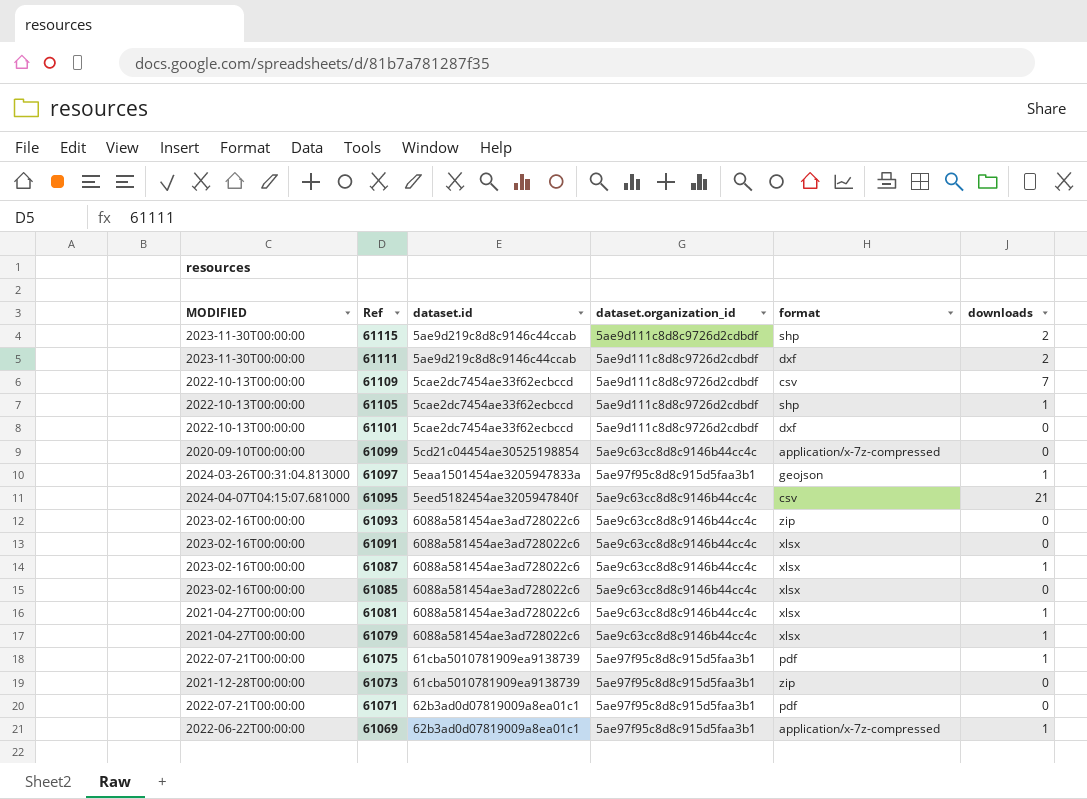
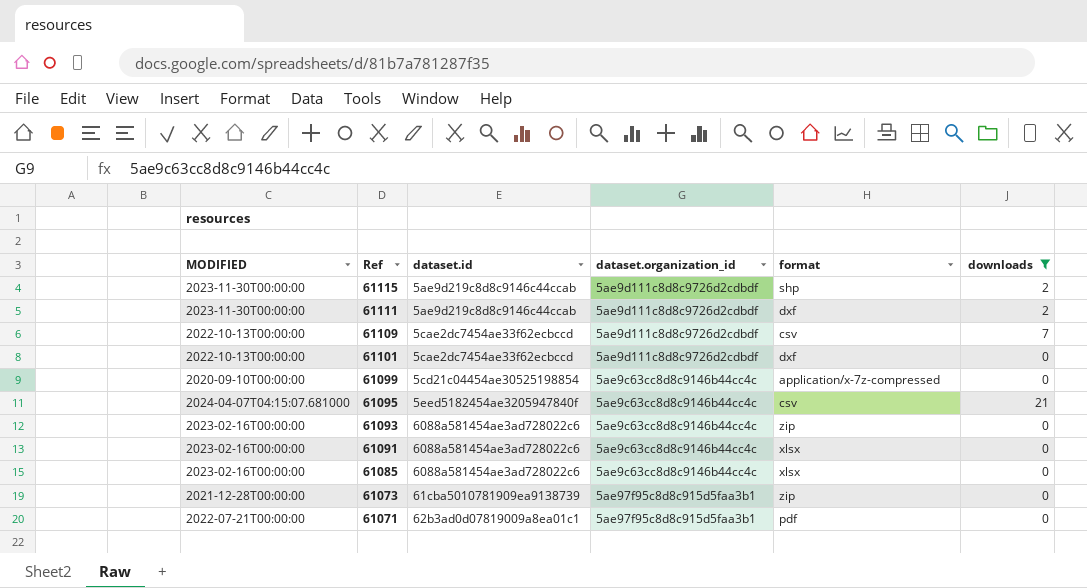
filter: none -> downloads != 1

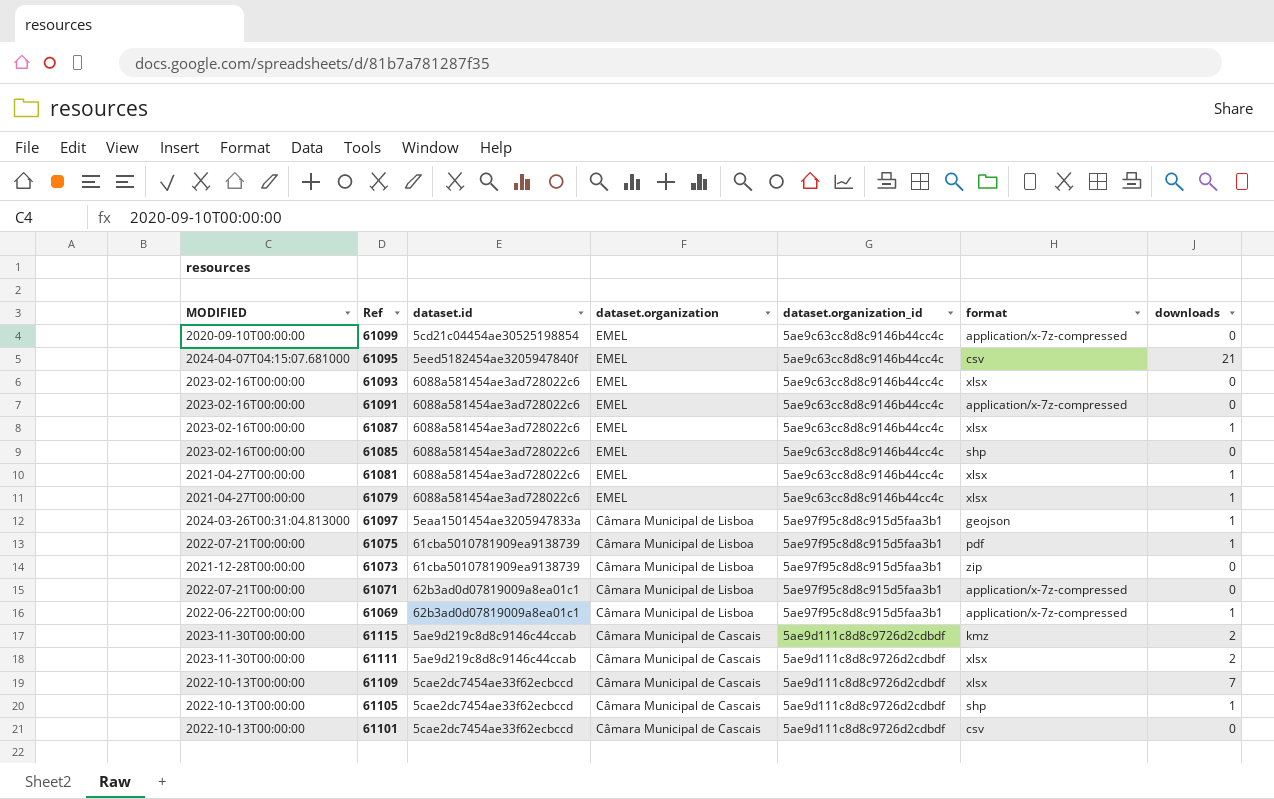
filter: downloads != 1 -> none
row order: Ref descending -> dataset.organization descending
column dataset.organization | position: none -> 4
61093 | format: zip -> xlsx
61091 | format: xlsx -> application/x-7z-compressed
61085 | format: xlsx -> shp
61071 | format: pdf -> application/x-7z-compressed
61115 | format: shp -> kmz
61111 | format: dxf -> xlsx
61109 | format: csv -> xlsx
61101 | format: dxf -> csv

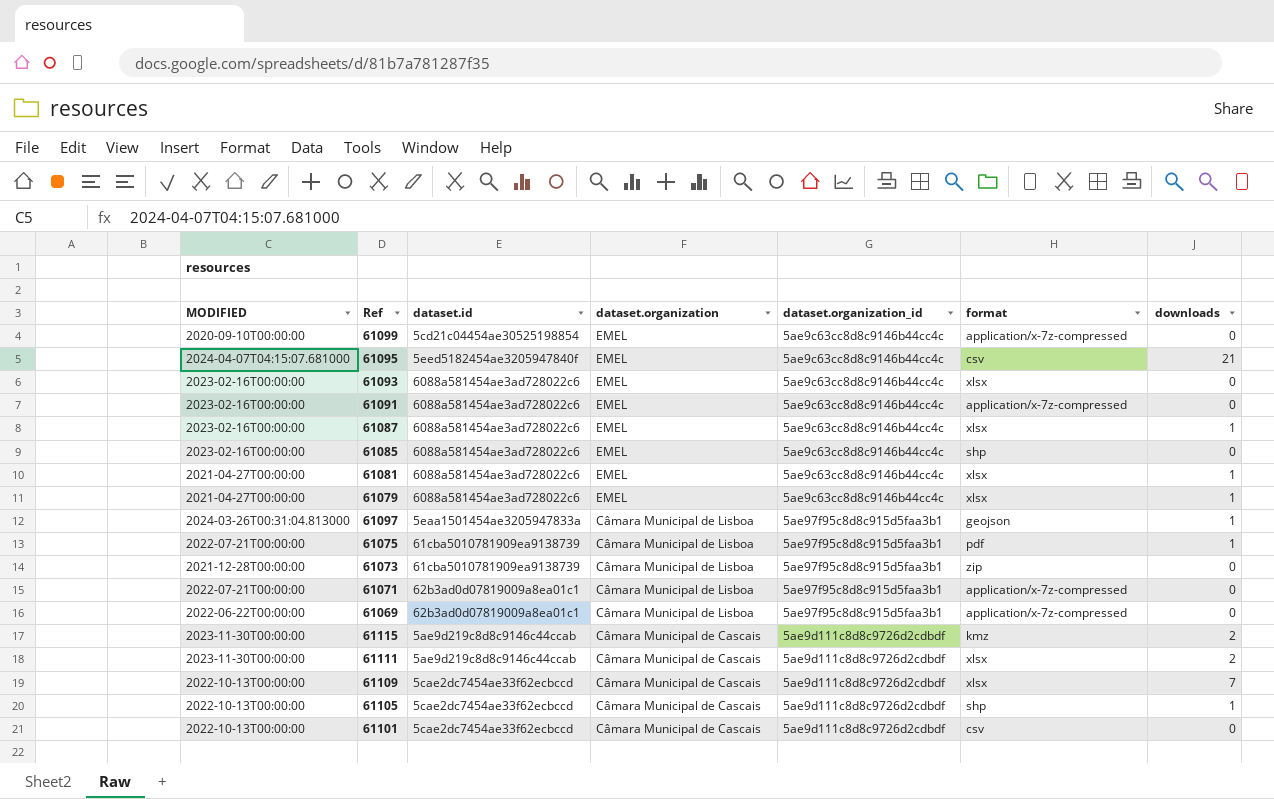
61069 | downloads: 1 -> 0

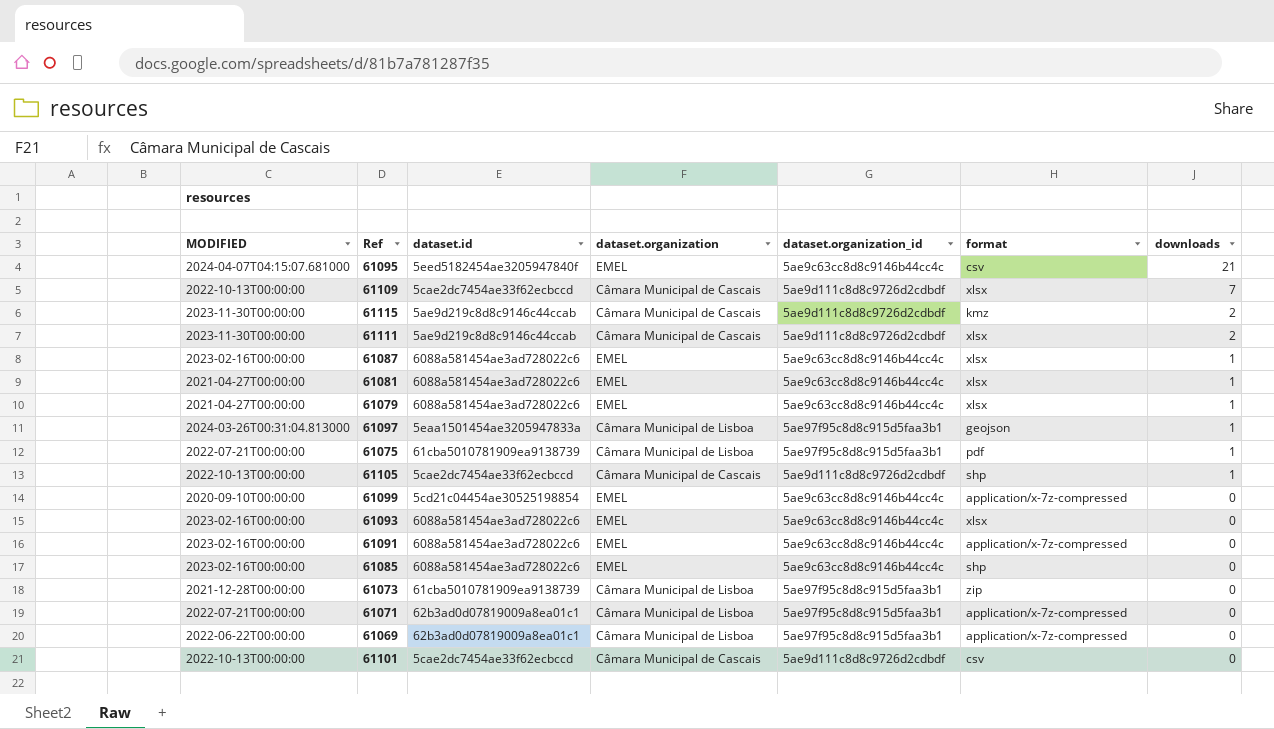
row order: dataset.organization descending -> downloads descending

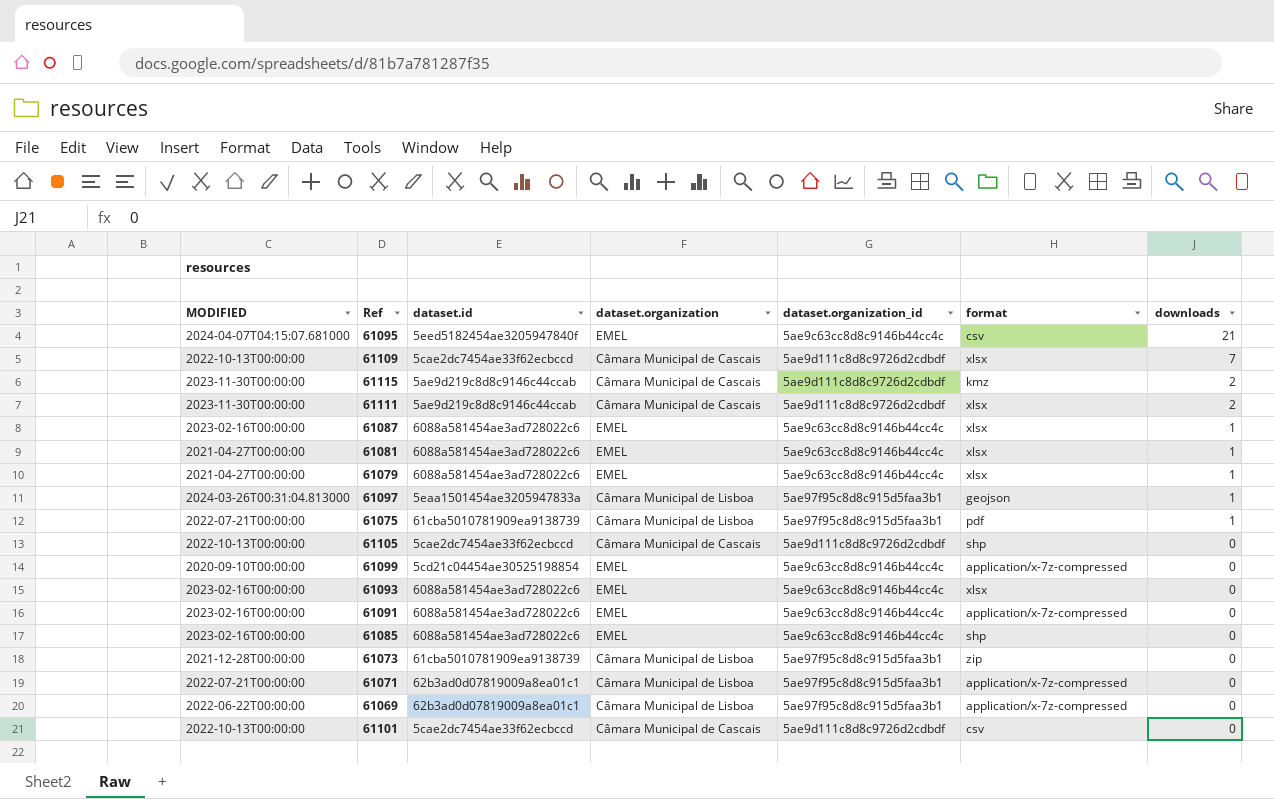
61105 | downloads: 1 -> 0

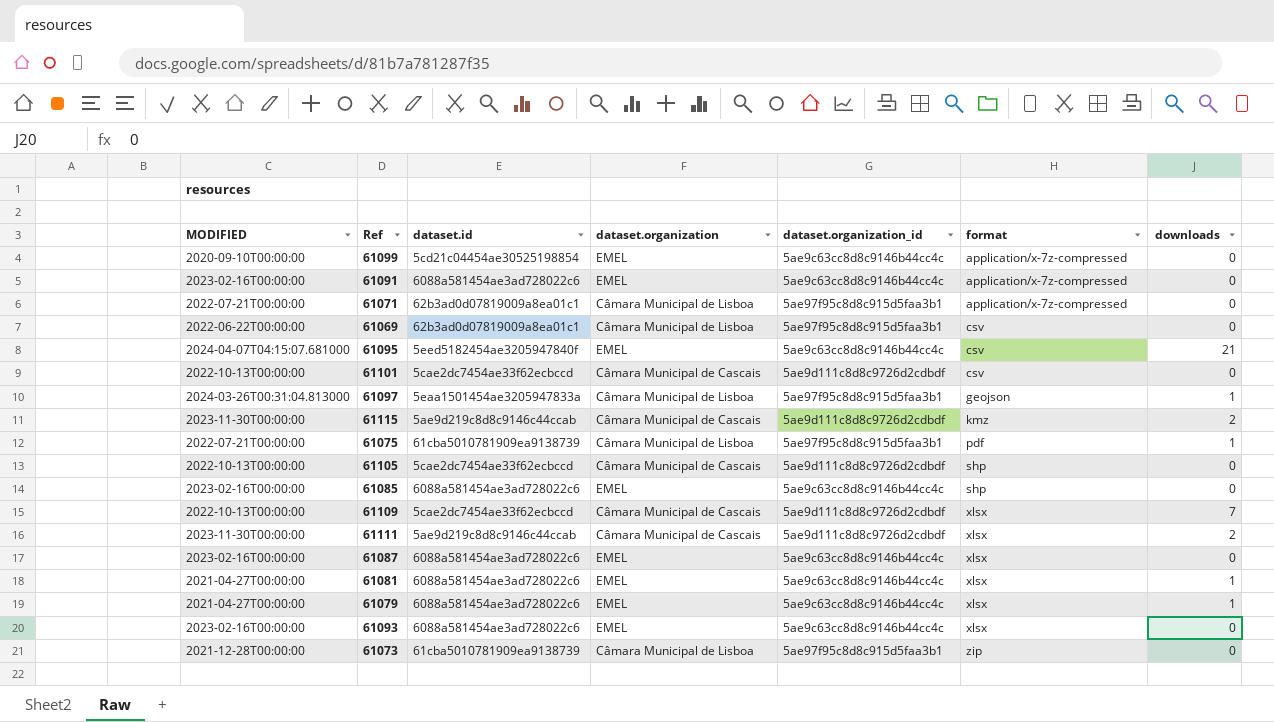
row order: downloads descending -> format ascending
61069 | format: application/x-7z-compressed -> csv
61087 | downloads: 1 -> 0

